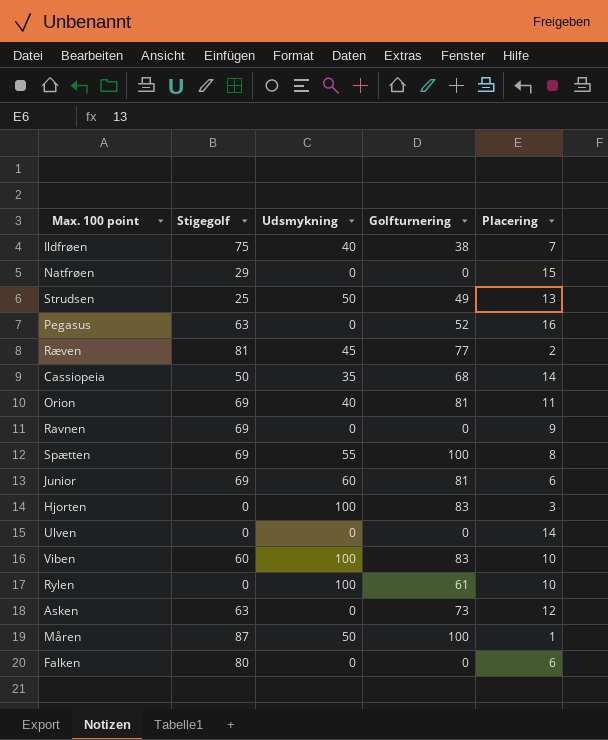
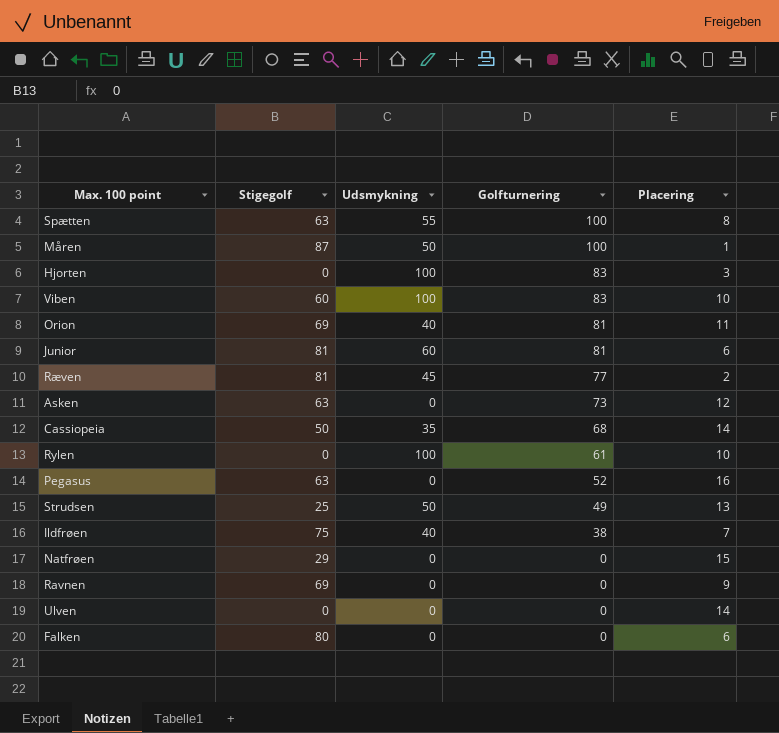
row order: none -> Golfturnering descending
Spætten | Stigegolf: 69 -> 63
Junior | Stigegolf: 69 -> 81

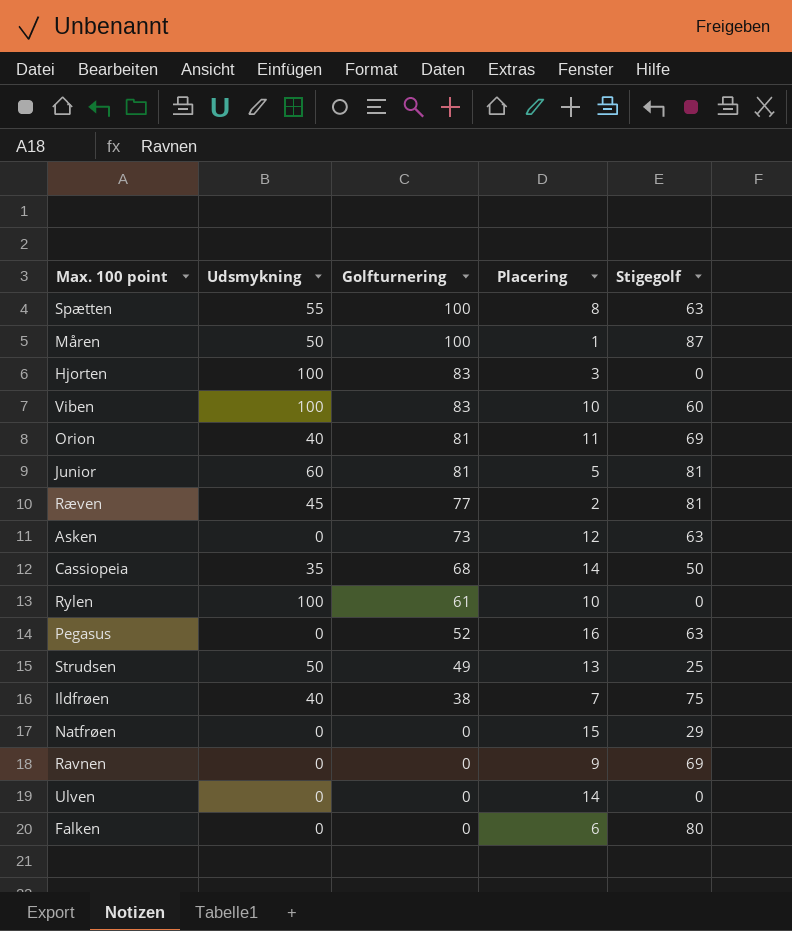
column Stigegolf | position: 2 -> 5
Junior | Placering: 6 -> 5

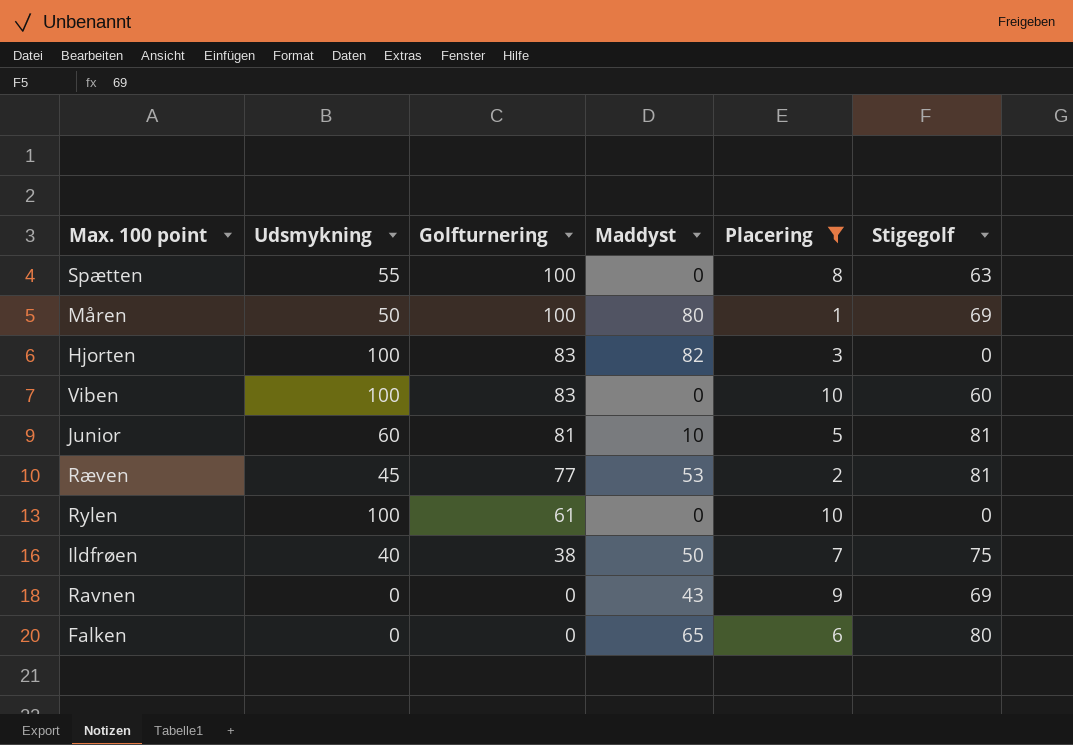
filter: none -> Placering <= 10
column Maddyst | position: none -> 4
Måren | Stigegolf: 87 -> 69

